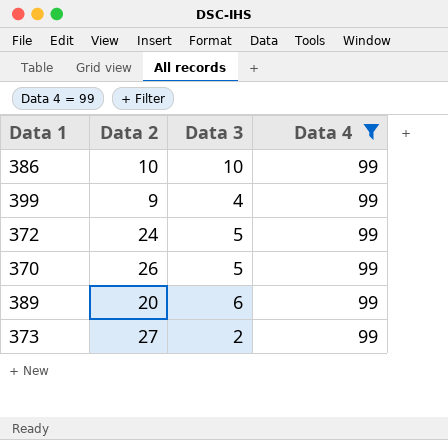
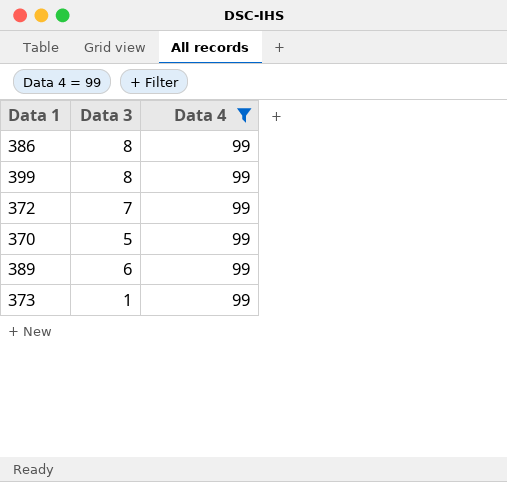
column Data 2 | position: 2 -> none
386 | Data 3: 10 -> 8
399 | Data 3: 4 -> 8
372 | Data 3: 5 -> 7
373 | Data 3: 2 -> 1

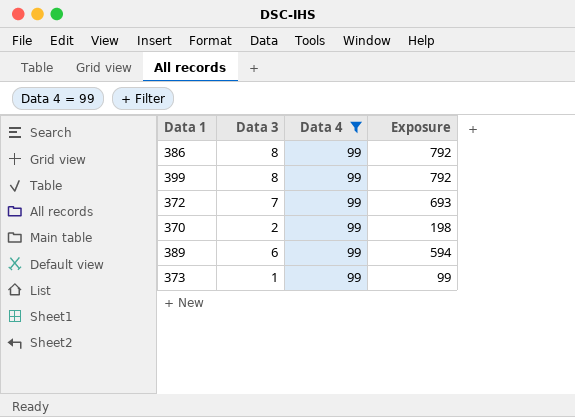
column Exposure | formula: none -> [Data 3] * [Data 4]
370 | Data 3: 5 -> 2

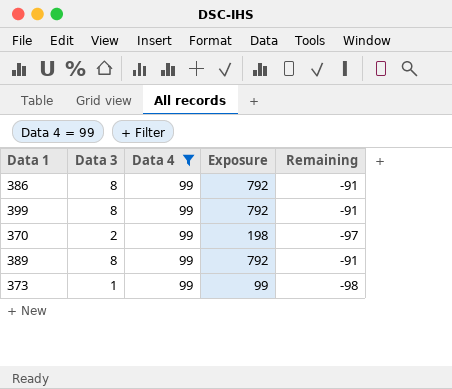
column Remaining | formula: none -> [Data 3] - [Data 4]
row 372: 7 | 99 | 693 -> none
389 | Data 3: 6 -> 8
389 | Exposure: 594 -> 792

